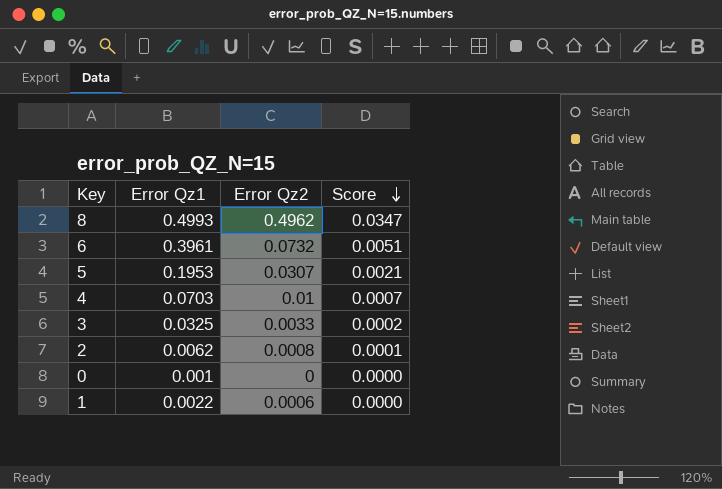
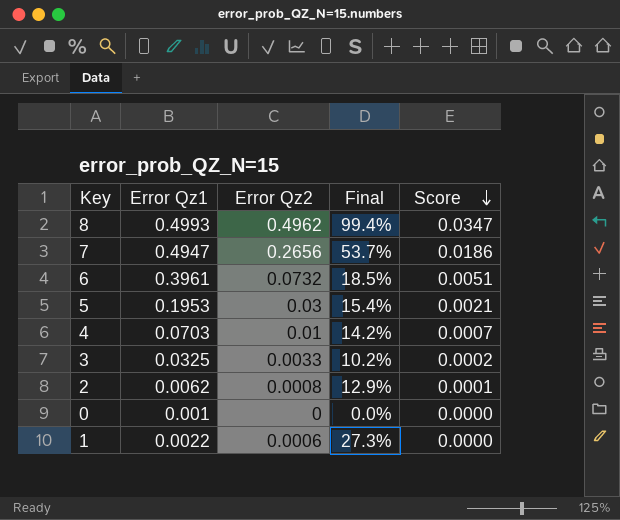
column Final | formula: none -> [Error Qz2] / [Error Qz1]
row 7: none -> 0.4947 | 0.2656 | 53.7% | 0.0186
5 | Error Qz2: 0.0307 -> 0.03

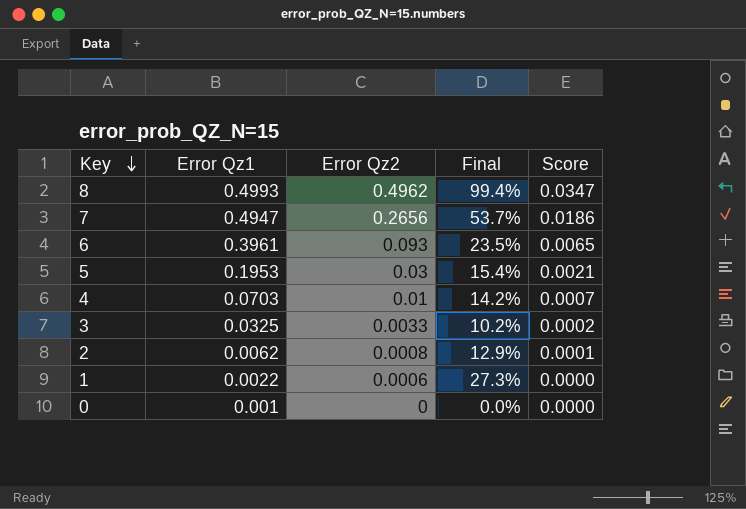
row order: Score descending -> Key descending
6 | Error Qz2: 0.0732 -> 0.093
6 | Final: 18.5% -> 23.5%
6 | Score: 0.0051 -> 0.0065

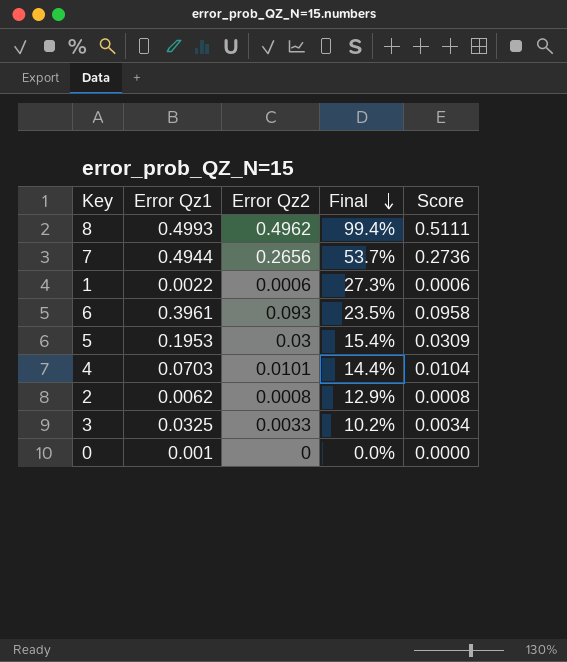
row order: Key descending -> Final descending
column Score | formula: [Error Qz2] * 0.07 -> [Error Qz2] * 1.03
7 | Error Qz1: 0.4947 -> 0.4944
4 | Error Qz2: 0.01 -> 0.0101
4 | Final: 14.2% -> 14.4%

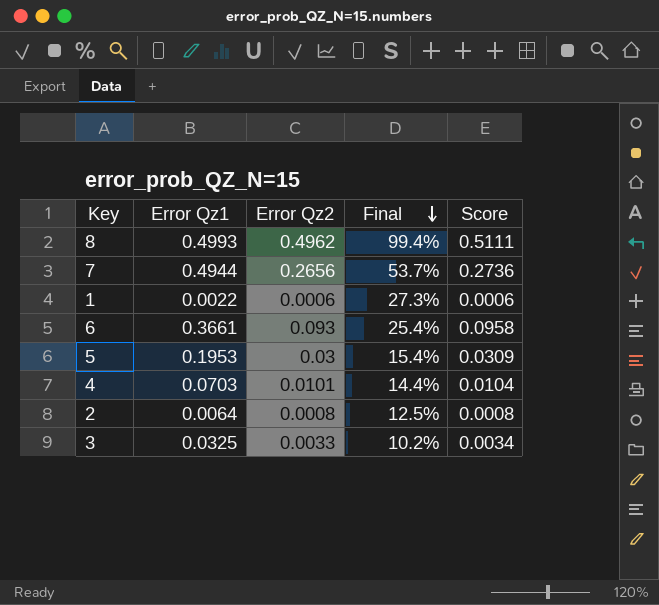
row 0: 0.001 | 0 | 0.0% | 0.0000 -> none
6 | Error Qz1: 0.3961 -> 0.3661
6 | Final: 23.5% -> 25.4%
2 | Error Qz1: 0.0062 -> 0.0064
2 | Final: 12.9% -> 12.5%

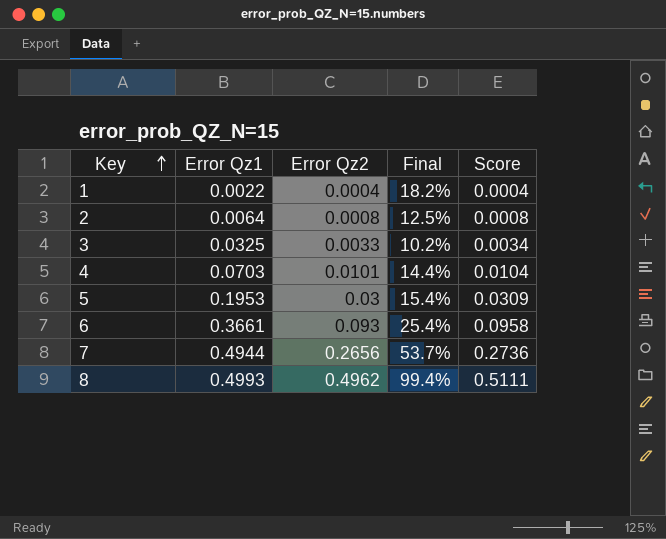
row order: Final descending -> Key ascending
1 | Error Qz2: 0.0006 -> 0.0004
1 | Final: 27.3% -> 18.2%
1 | Score: 0.0006 -> 0.0004

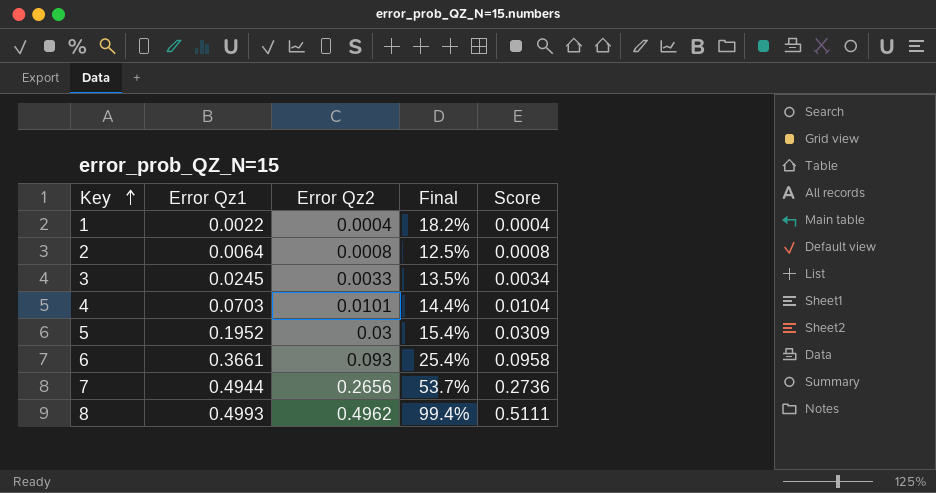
3 | Error Qz1: 0.0325 -> 0.0245
3 | Final: 10.2% -> 13.5%
5 | Error Qz1: 0.1953 -> 0.1952

